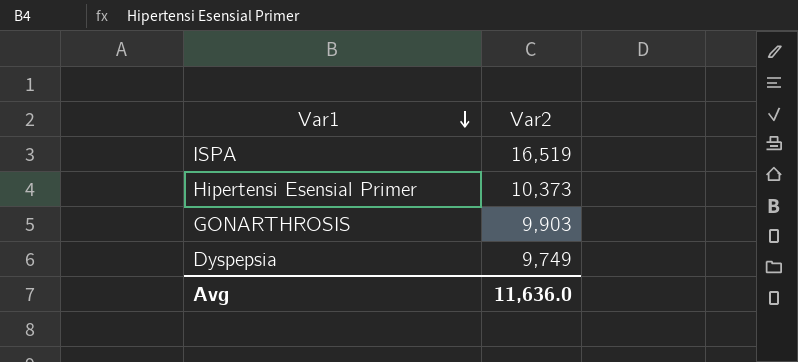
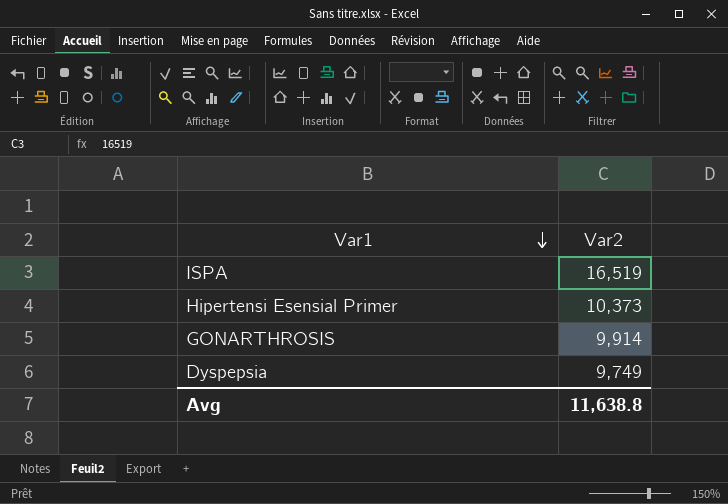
GONARTHROSIS | Var2: 9,903 -> 9,914
Avg | Var2: 11,636.0 -> 11,638.8

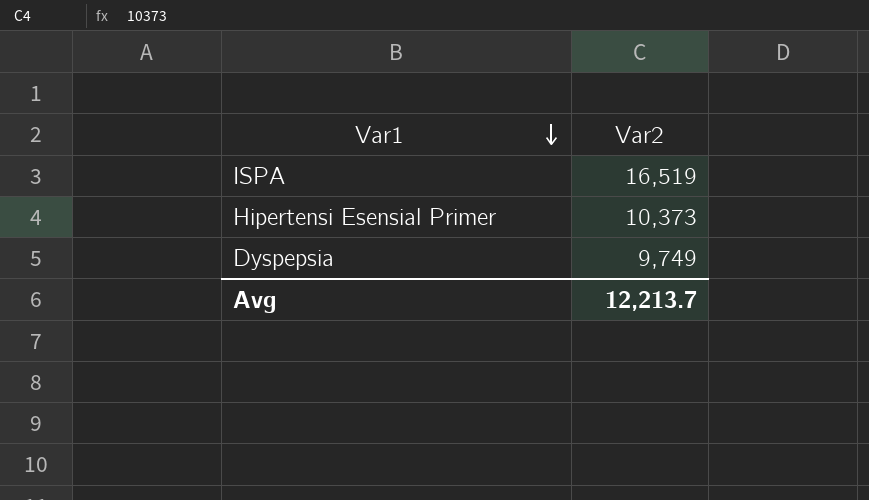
row GONARTHROSIS: 9,914 -> none
Avg | Var2: 11,638.8 -> 12,213.7

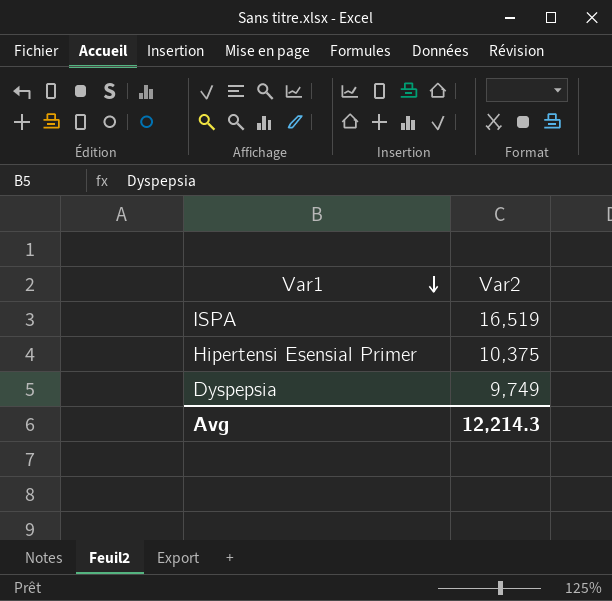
Hipertensi Esensial Primer | Var2: 10,373 -> 10,375
Avg | Var2: 12,213.7 -> 12,214.3

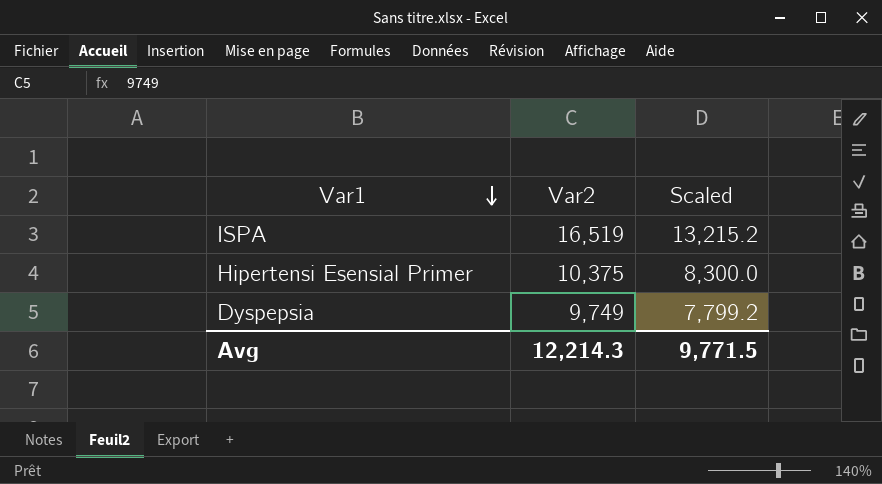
column Scaled | formula: none -> [Var2] * 0.8

